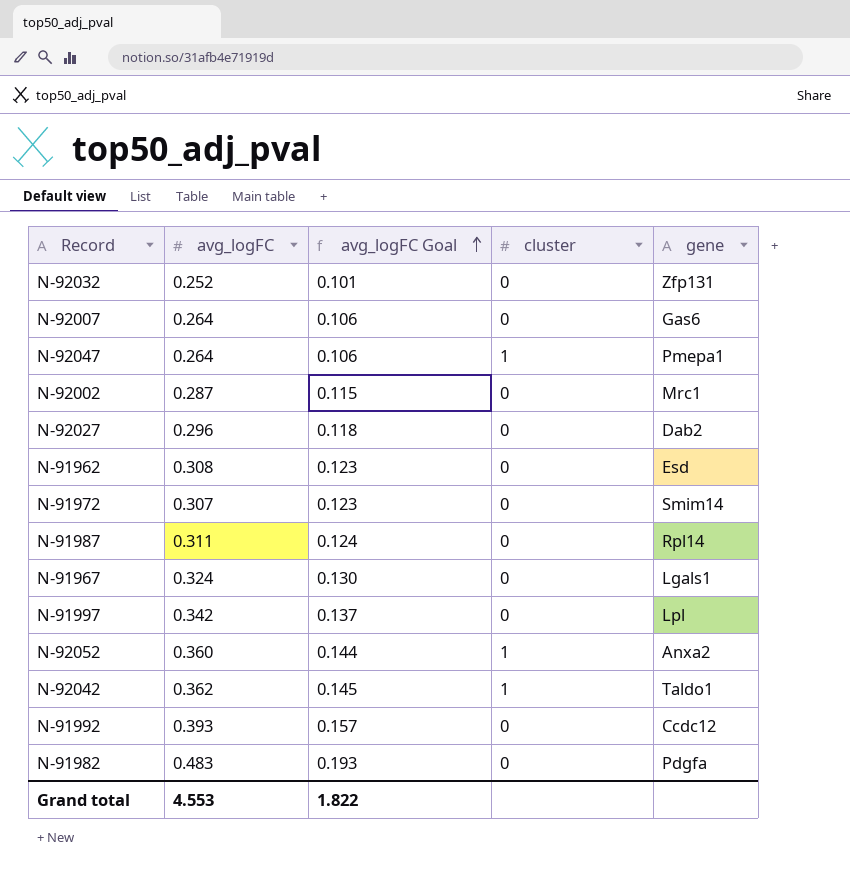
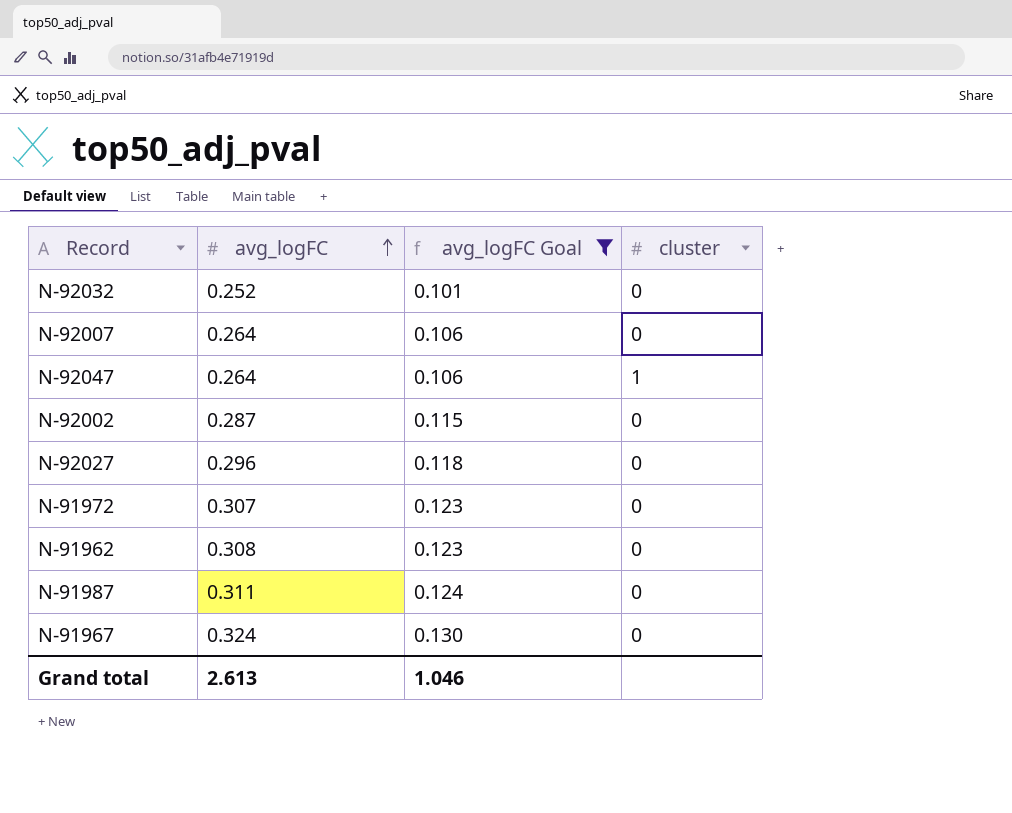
filter: none -> avg_logFC Goal <= 0.130
row order: avg_logFC Goal ascending -> avg_logFC ascending
column gene | position: 5 -> none
Grand total | avg_logFC: 4.553 -> 2.613
Grand total | avg_logFC Goal: 1.822 -> 1.046

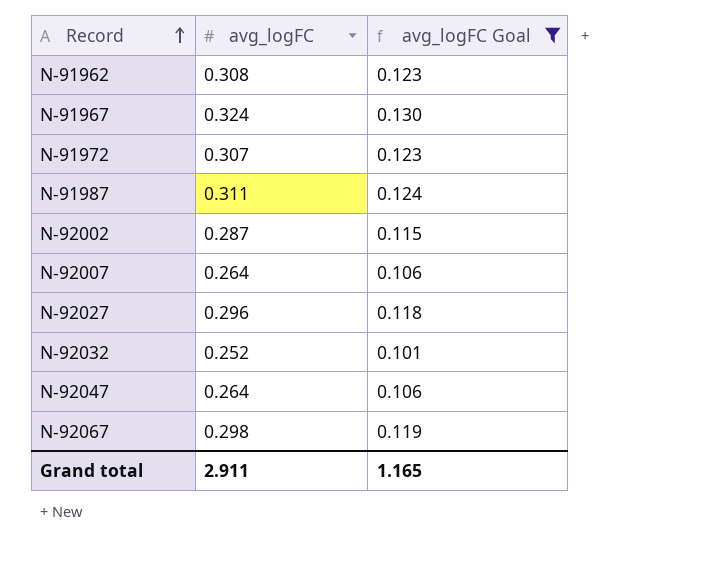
row order: avg_logFC ascending -> Record ascending
column cluster | position: 4 -> none
row N-92067: none -> 0.298 | 0.119
Grand total | avg_logFC: 2.613 -> 2.911
Grand total | avg_logFC Goal: 1.046 -> 1.165

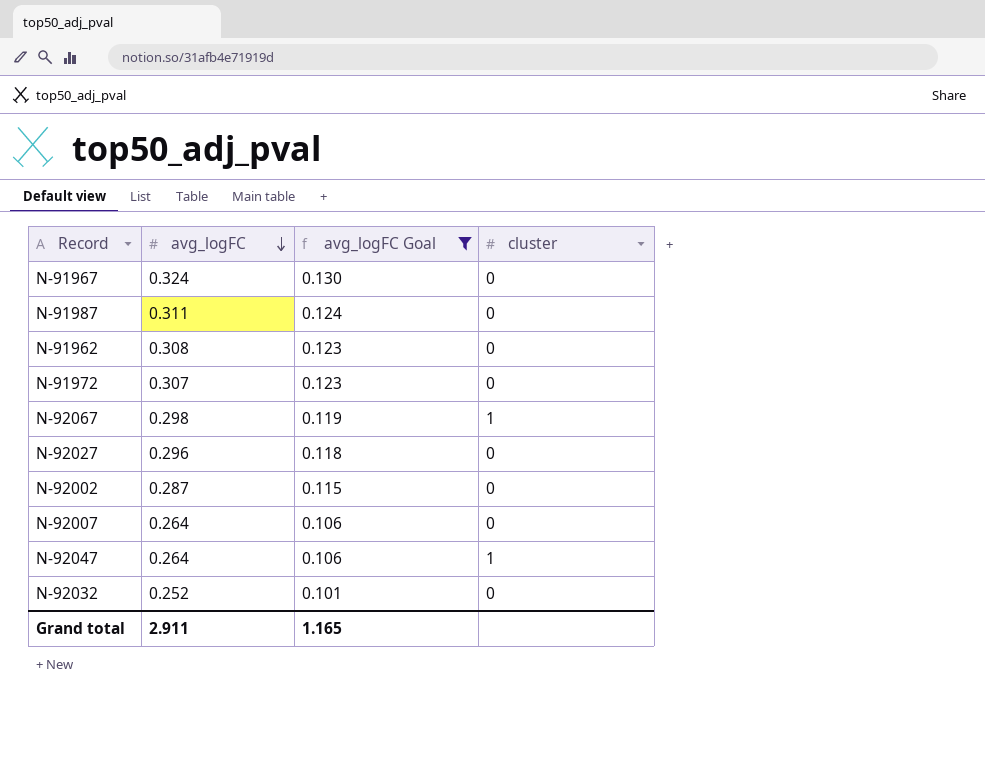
row order: Record ascending -> avg_logFC descending
column cluster | position: none -> 4

